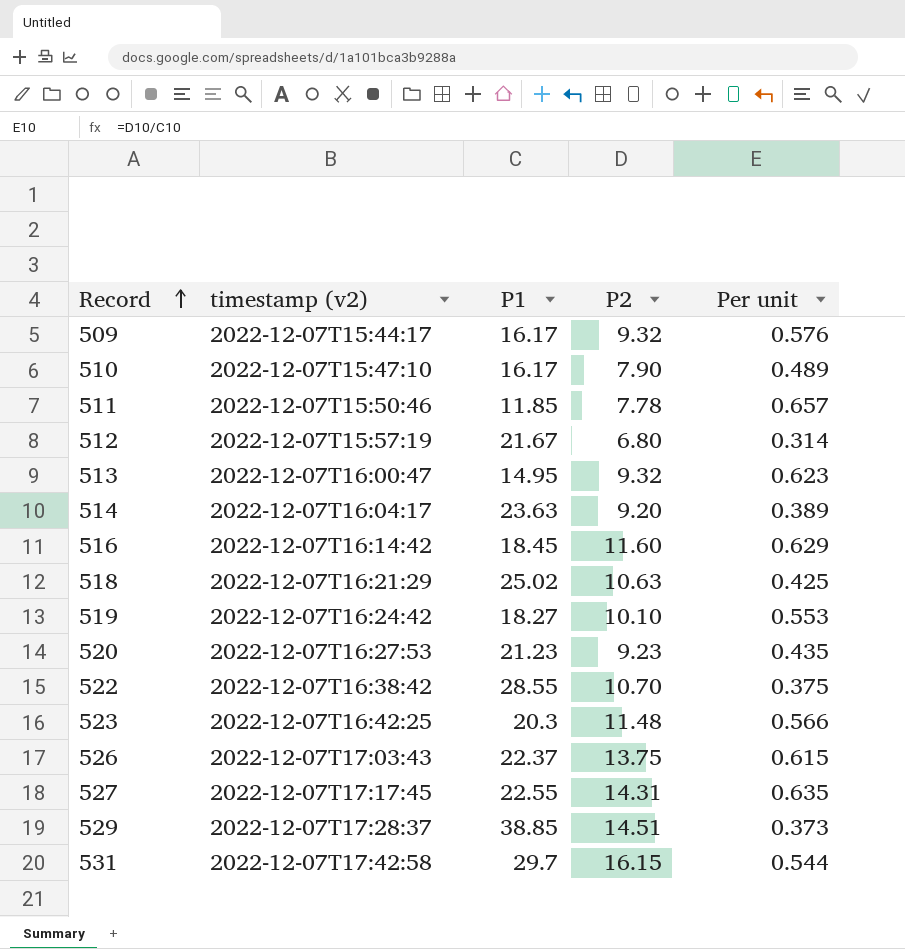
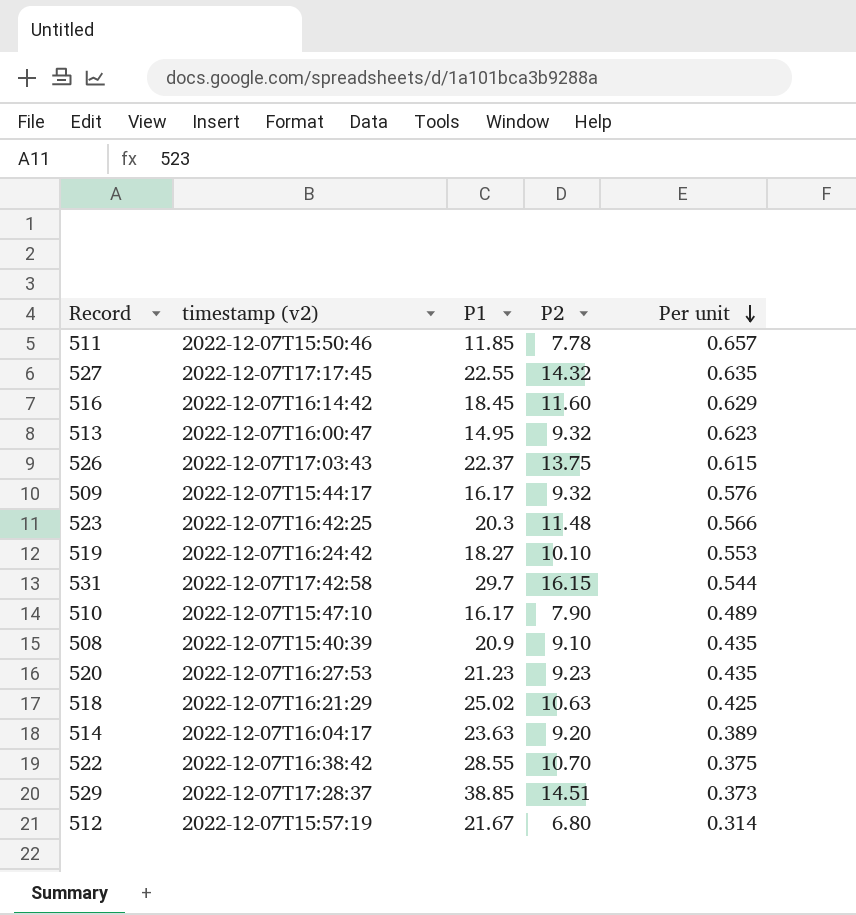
row order: Record ascending -> Per unit descending
527 | P2: 14.31 -> 14.32
row 508: none -> 2022-12-07T15:40:39 | 20.9 | 9.10 | 0.435

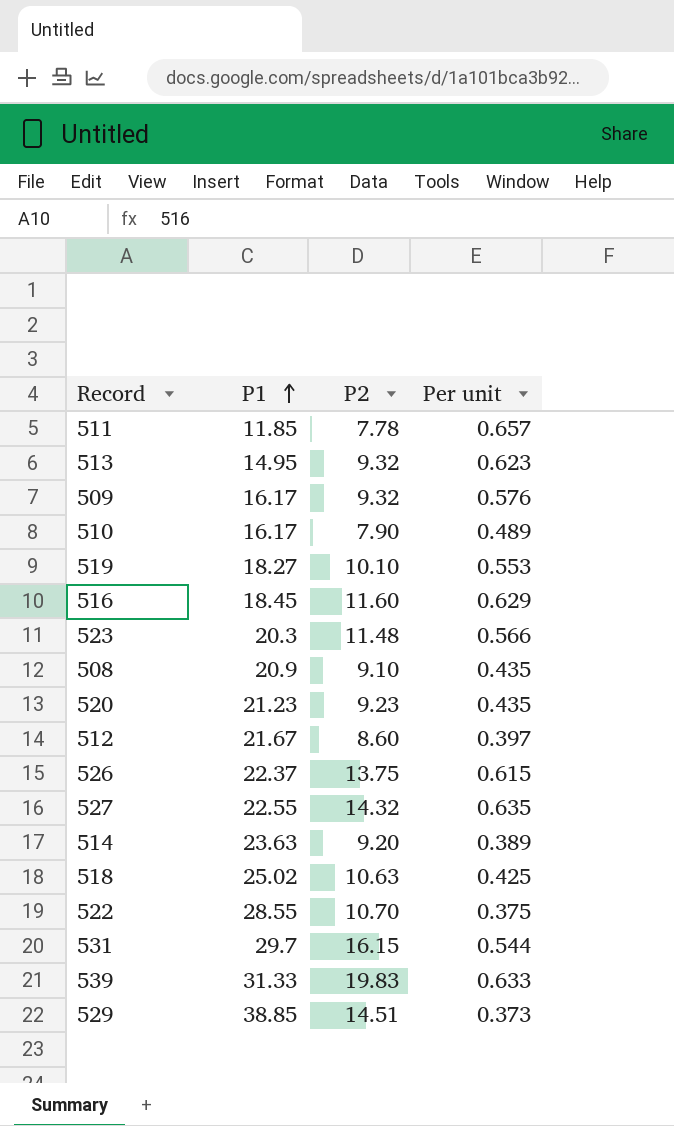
row order: Per unit descending -> P1 ascending
column timestamp (v2) | position: 2 -> none
512 | P2: 6.80 -> 8.60
512 | Per unit: 0.314 -> 0.397
row 539: none -> 31.33 | 19.83 | 0.633

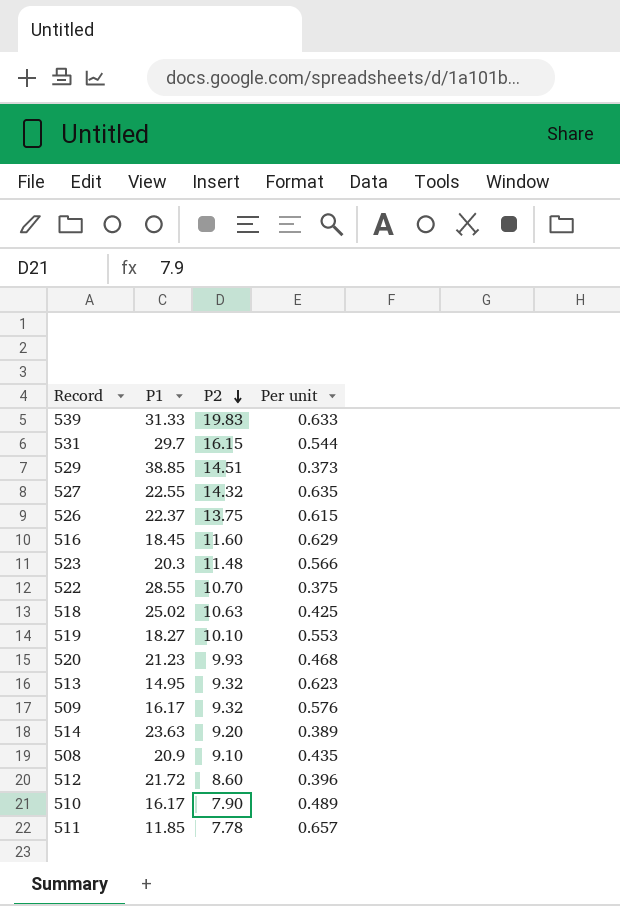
row order: P1 ascending -> P2 descending
520 | P2: 9.23 -> 9.93
520 | Per unit: 0.435 -> 0.468
512 | P1: 21.67 -> 21.72
512 | Per unit: 0.397 -> 0.396

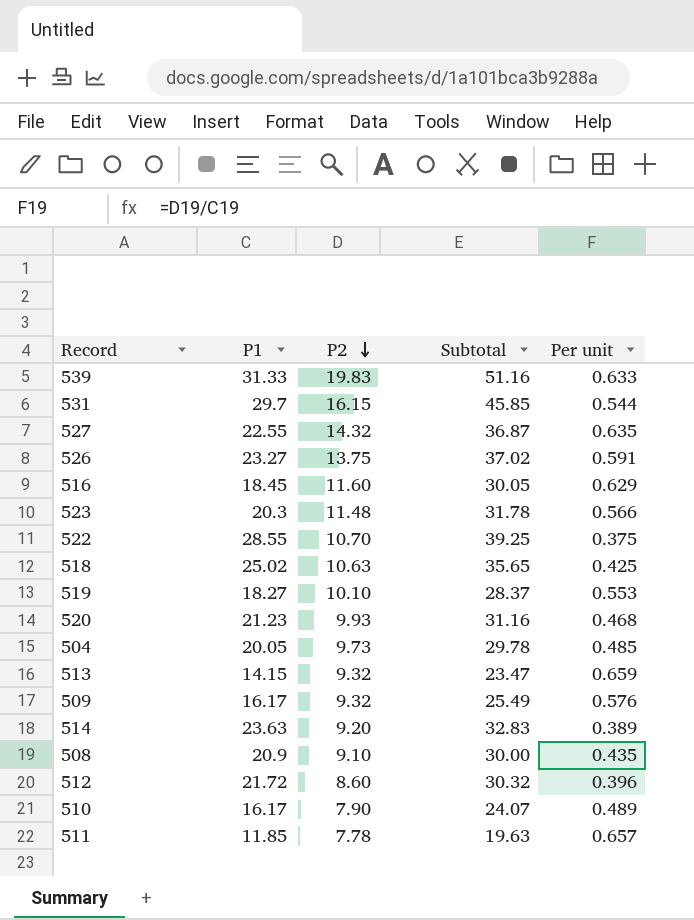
column Subtotal | formula: none -> [P1] + [P2]
row 529: 38.85 | 14.51 | 0.373 -> none
526 | P1: 22.37 -> 23.27
526 | Per unit: 0.615 -> 0.591
row 504: none -> 20.05 | 9.73 | 29.78 | 0.485
513 | P1: 14.95 -> 14.15
513 | Per unit: 0.623 -> 0.659

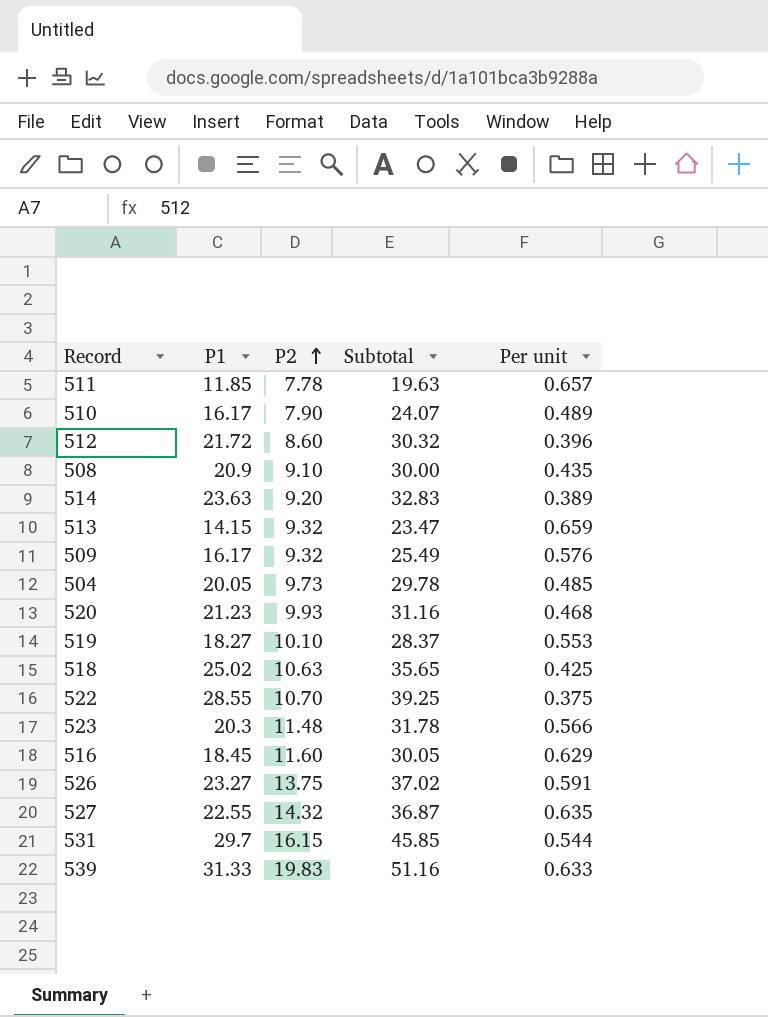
row order: P2 descending -> P2 ascending

